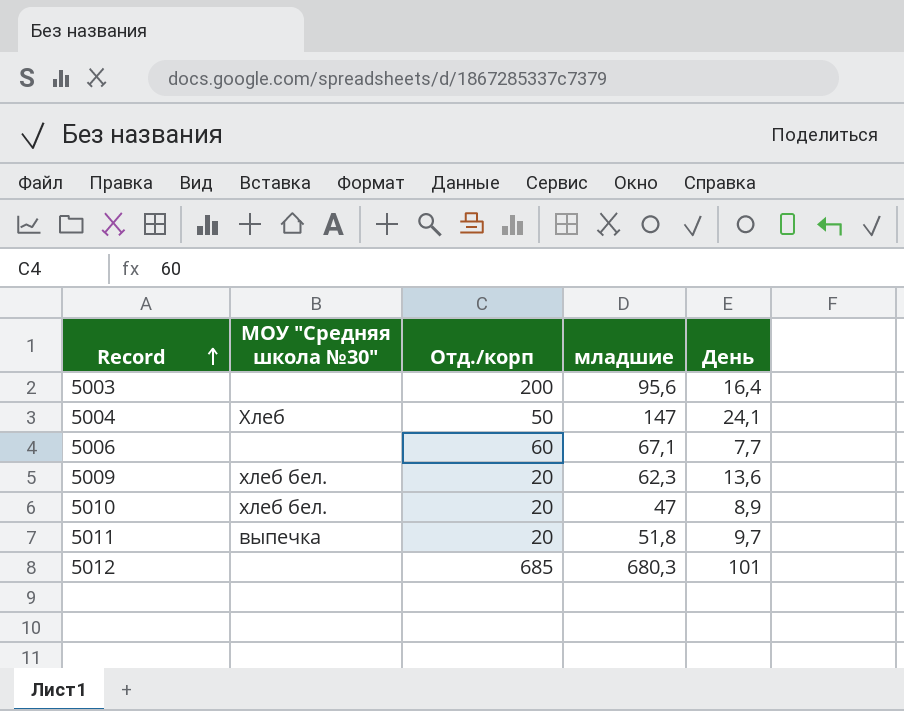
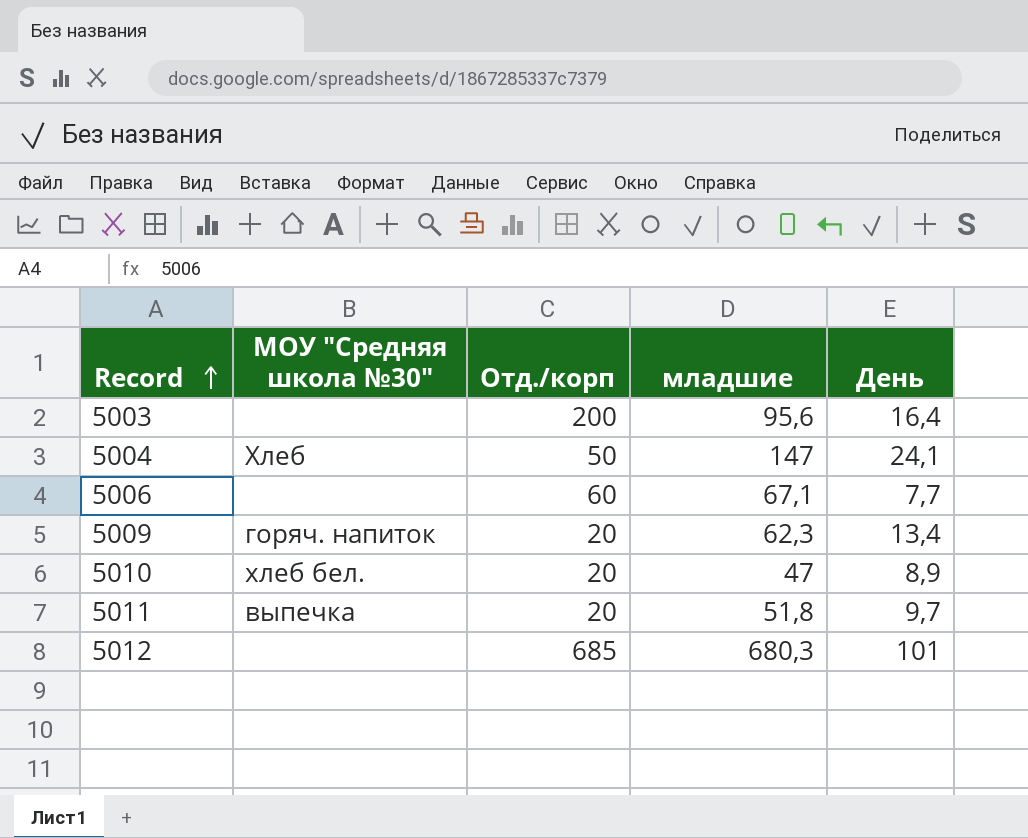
5009 | МОУ "Средняя школа №30": хлеб бел. -> горяч. напиток
5009 | День: 13,6 -> 13,4

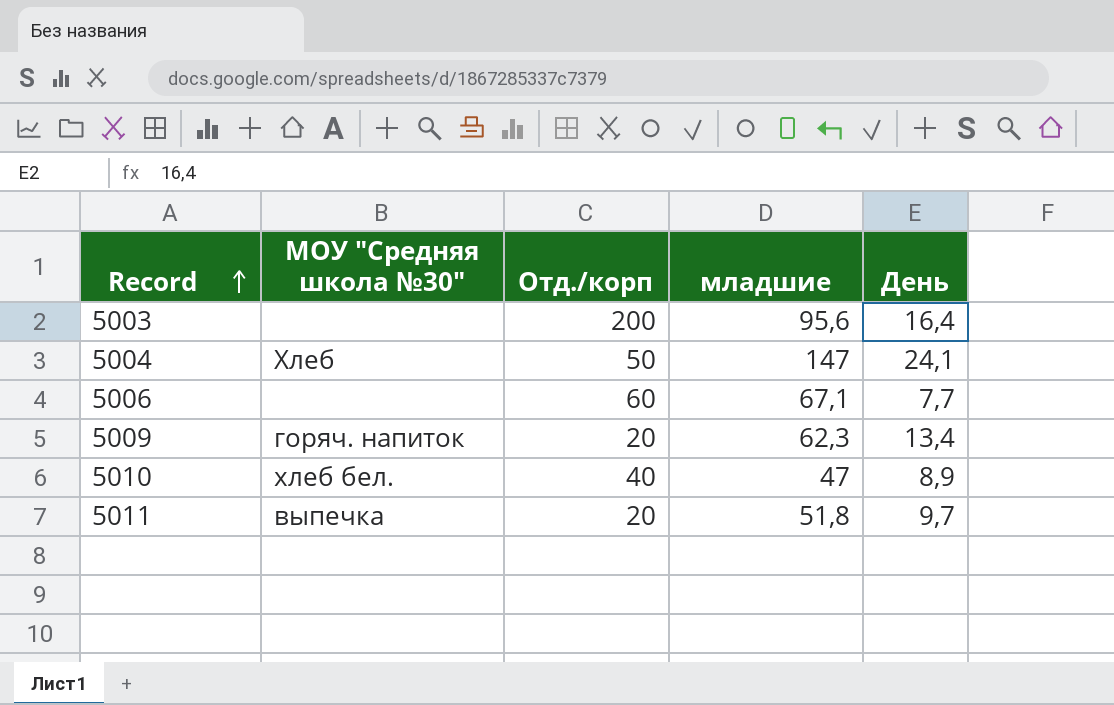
row 5012: none | 685 | 680,3 | 101 -> none
5010 | Отд./корп: 20 -> 40

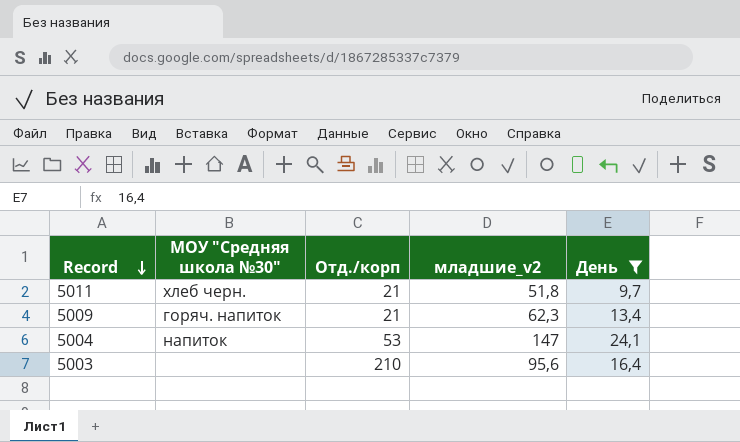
filter: none -> День >= 9,7
row order: Record ascending -> Record descending
column name: младшие -> младшие_v2
5011 | МОУ "Средняя школа №30": выпечка -> хлеб черн.
5011 | Отд./корп: 20 -> 21
5009 | Отд./корп: 20 -> 21
5004 | МОУ "Средняя школа №30": Хлеб -> напиток
5004 | Отд./корп: 50 -> 53
5003 | Отд./корп: 200 -> 210

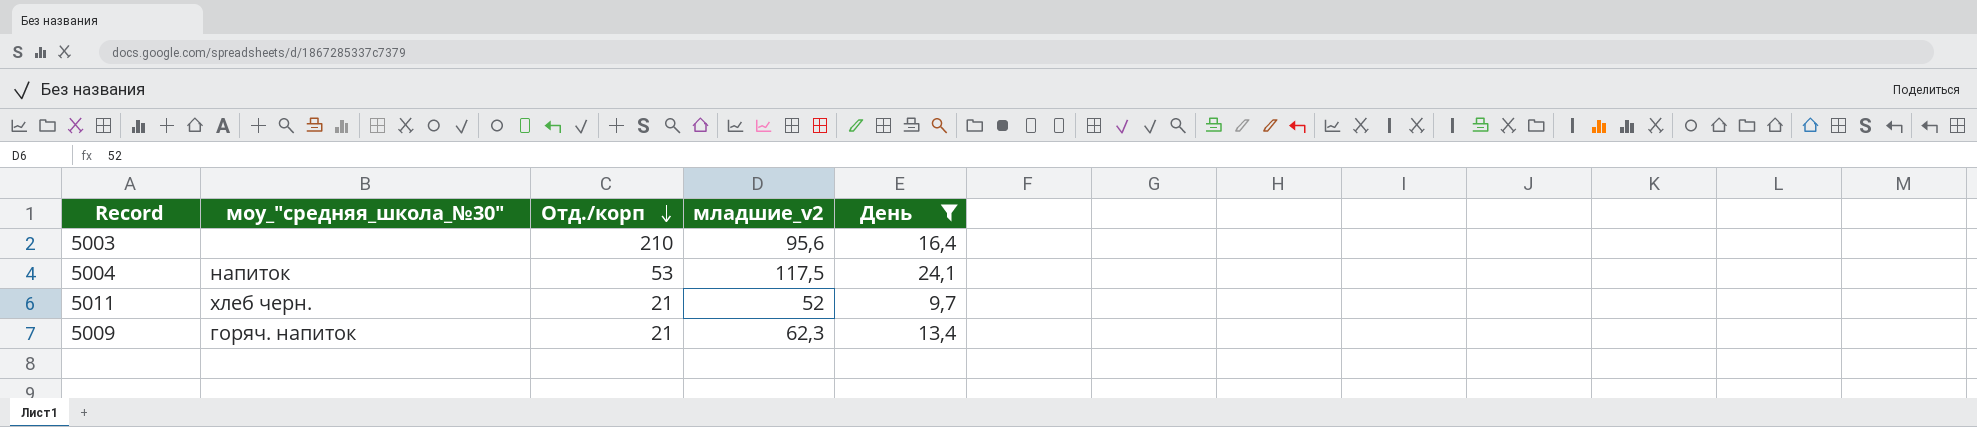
row order: Record descending -> Отд./корп descending
column name: МОУ "Средняя школа №30" -> моу_"средняя_школа_№30"
5004 | младшие_v2: 147 -> 117,5
5011 | младшие_v2: 51,8 -> 52

